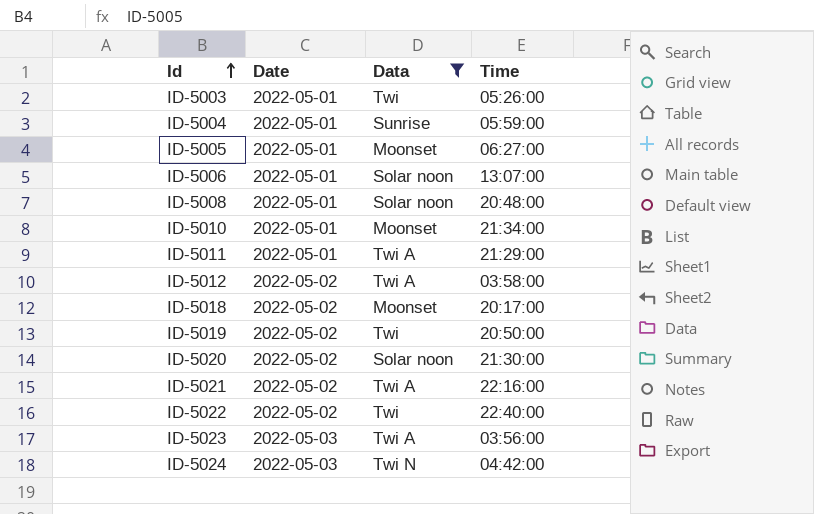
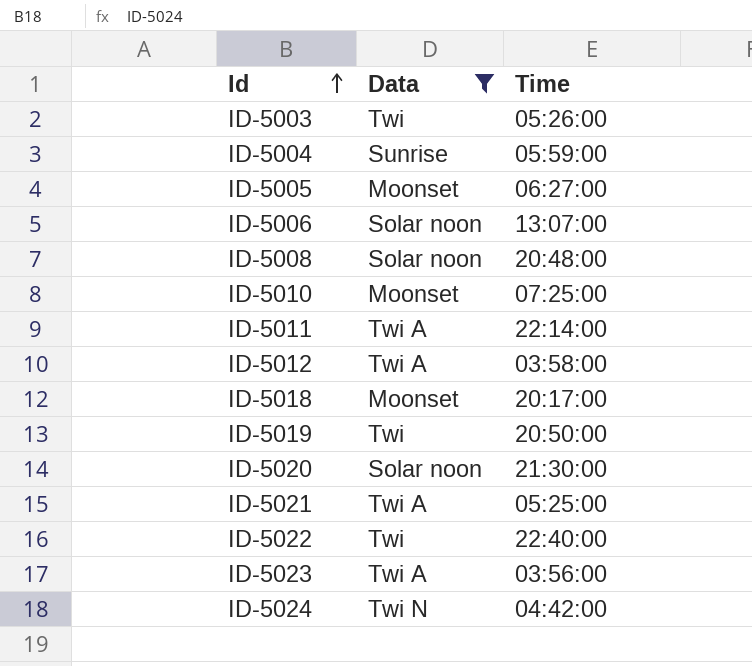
column Date | position: 2 -> none
ID-5010 | Time: 21:34:00 -> 07:25:00
ID-5011 | Time: 21:29:00 -> 22:14:00
ID-5021 | Time: 22:16:00 -> 05:25:00

